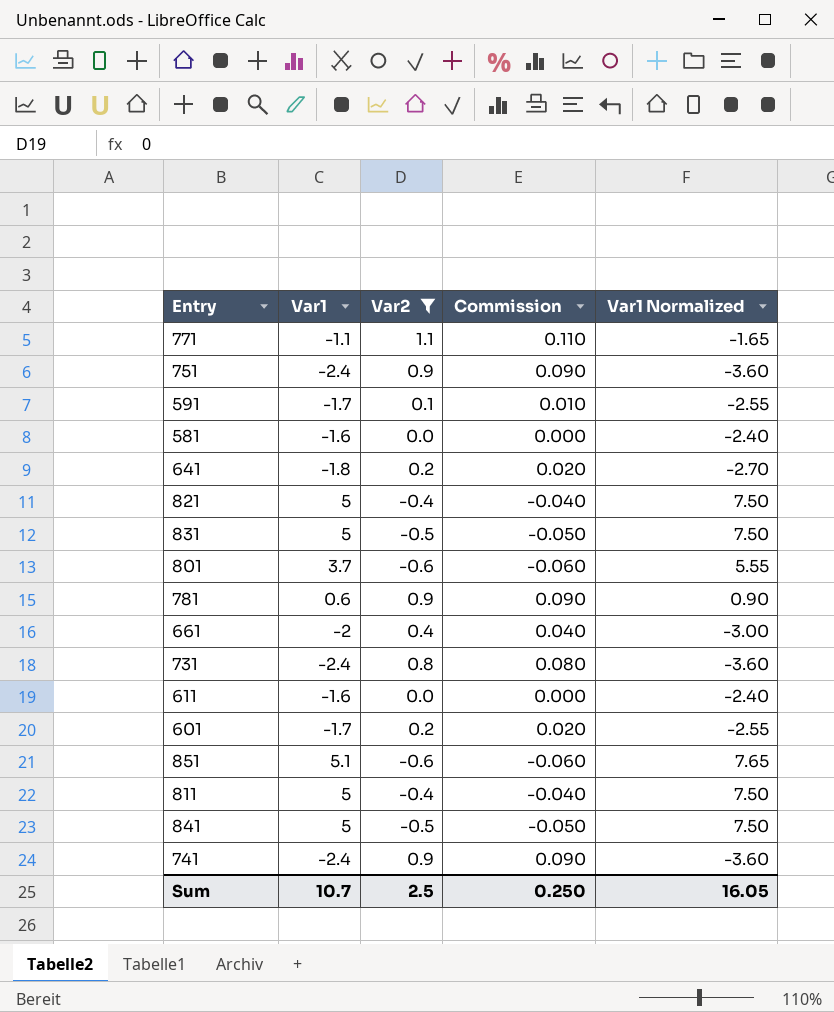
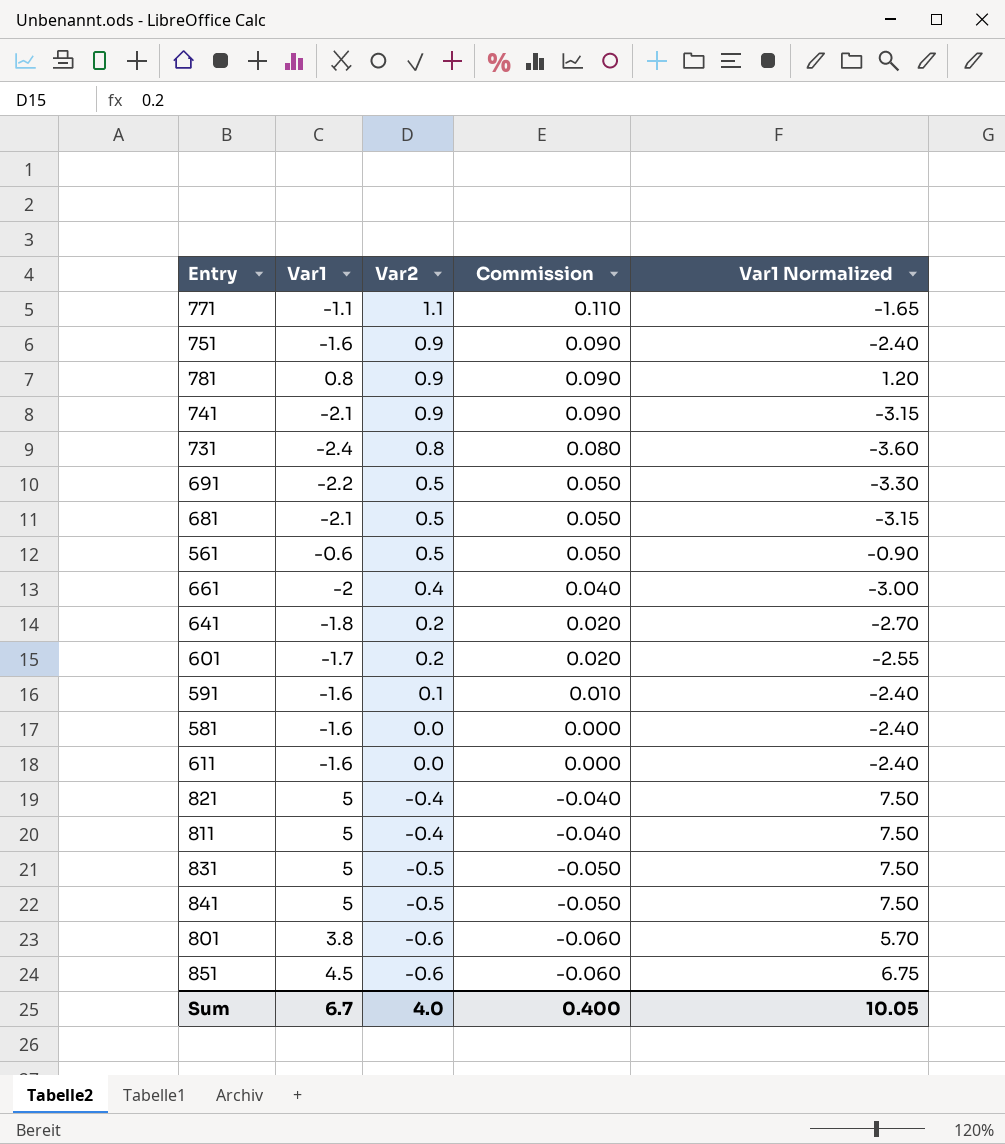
filter: Var2 != 0.5 -> none
row order: none -> Var2 descending
751 | Var1: -2.4 -> -1.6
751 | Var1 Normalized: -3.60 -> -2.40
781 | Var1: 0.6 -> 0.8
781 | Var1 Normalized: 0.90 -> 1.20
741 | Var1: -2.4 -> -2.1
741 | Var1 Normalized: -3.60 -> -3.15
591 | Var1: -1.7 -> -1.6
591 | Var1 Normalized: -2.55 -> -2.40
801 | Var1: 3.7 -> 3.8
801 | Var1 Normalized: 5.55 -> 5.70
851 | Var1: 5.1 -> 4.5
851 | Var1 Normalized: 7.65 -> 6.75
Sum | Var1: 10.7 -> 6.7
Sum | Var2: 2.5 -> 4.0
Sum | Commission: 0.250 -> 0.400
Sum | Var1 Normalized: 16.05 -> 10.05

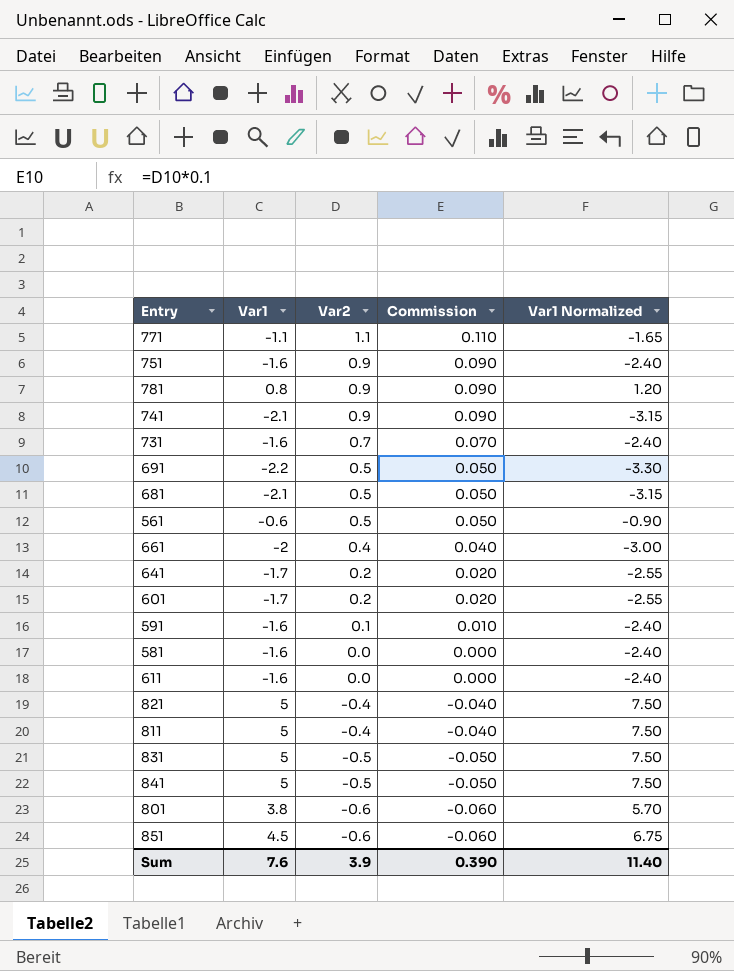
731 | Var1: -2.4 -> -1.6
731 | Var2: 0.8 -> 0.7
731 | Commission: 0.080 -> 0.070
731 | Var1 Normalized: -3.60 -> -2.40
641 | Var1: -1.8 -> -1.7
641 | Var1 Normalized: -2.70 -> -2.55
Sum | Var1: 6.7 -> 7.6
Sum | Var2: 4.0 -> 3.9
Sum | Commission: 0.400 -> 0.390
Sum | Var1 Normalized: 10.05 -> 11.40

